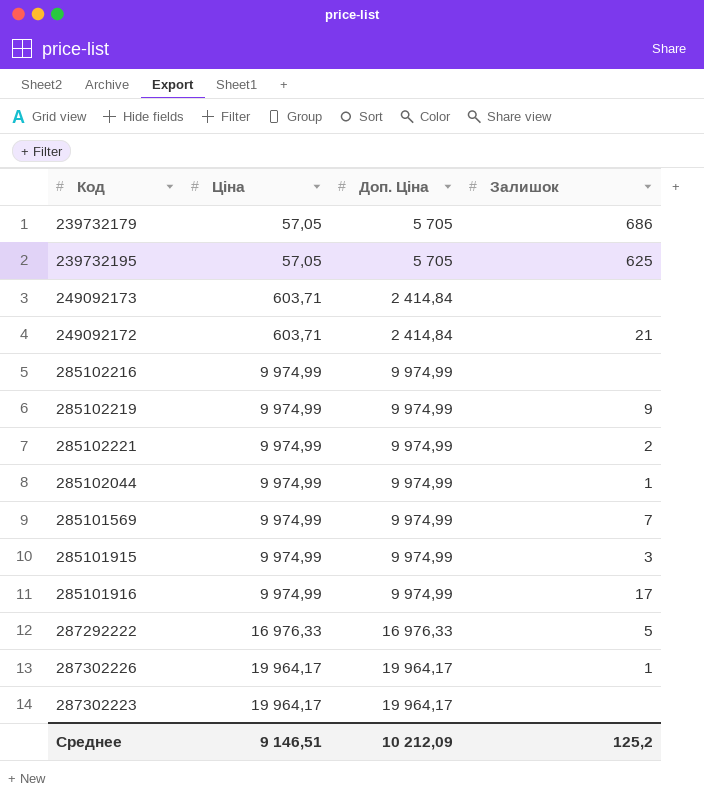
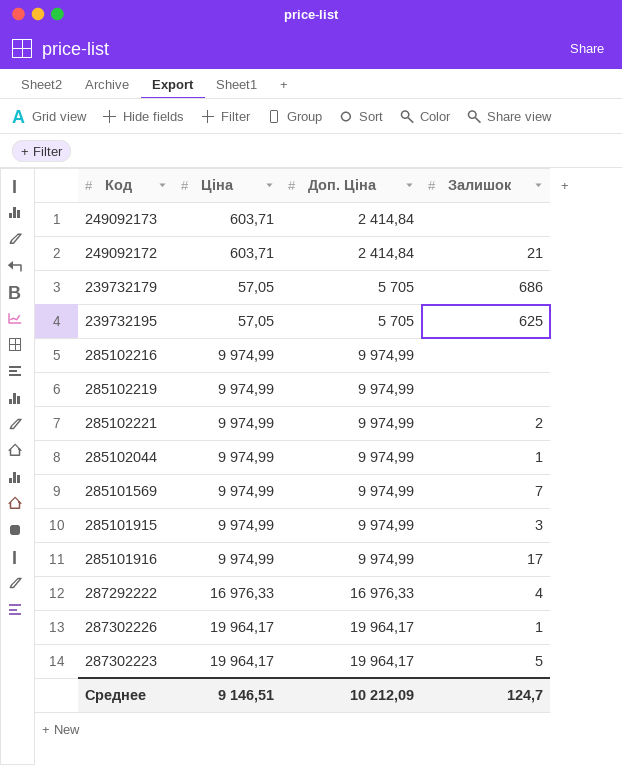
row order: Ціна ascending -> Доп. Ціна ascending
285102219 | Залишок: 9 -> none
287292222 | Залишок: 5 -> 4
287302223 | Залишок: none -> 5
Среднее | Залишок: 125,2 -> 124,7

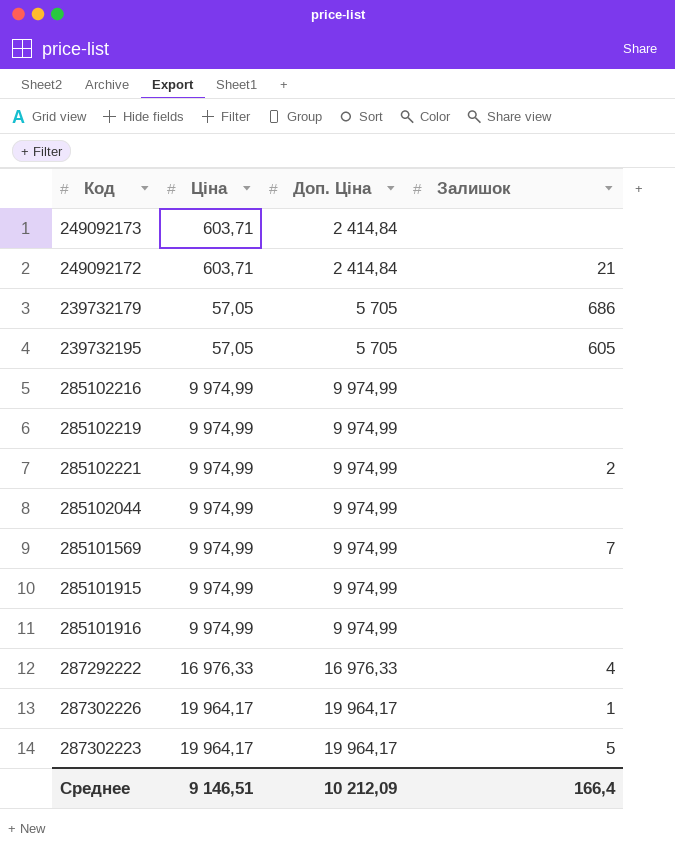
239732195 | Залишок: 625 -> 605
285102044 | Залишок: 1 -> none
285101915 | Залишок: 3 -> none
285101916 | Залишок: 17 -> none
Среднее | Залишок: 124,7 -> 166,4

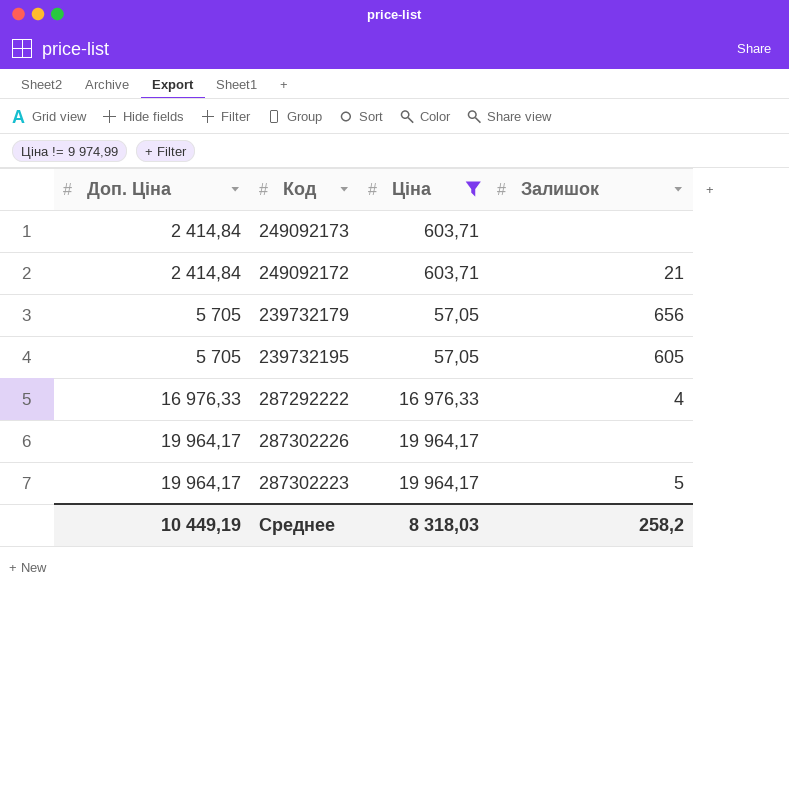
filter: none -> Ціна != 9 974,99
column Доп. Ціна | position: 3 -> 1
239732179 | Залишок: 686 -> 656
287302226 | Залишок: 1 -> none
Среднее | Доп. Ціна: 10 212,09 -> 10 449,19
Среднее | Ціна: 9 146,51 -> 8 318,03
Среднее | Залишок: 166,4 -> 258,2

